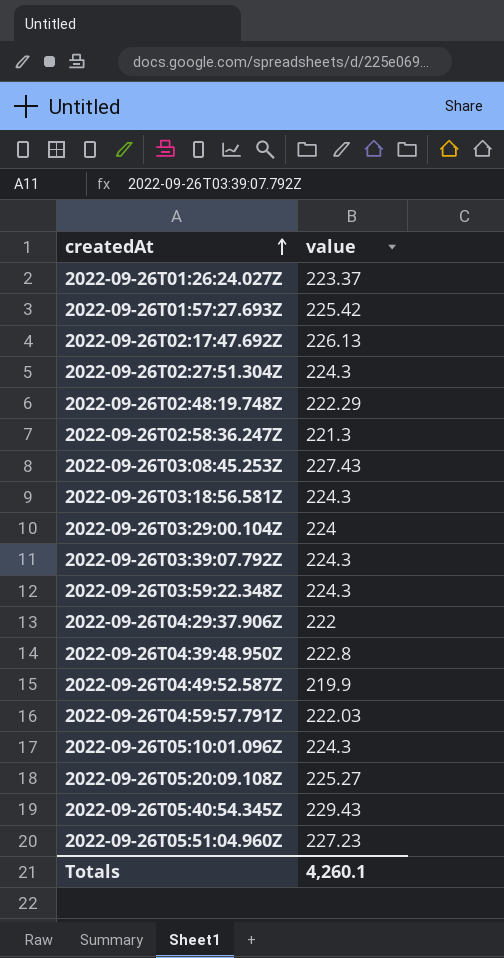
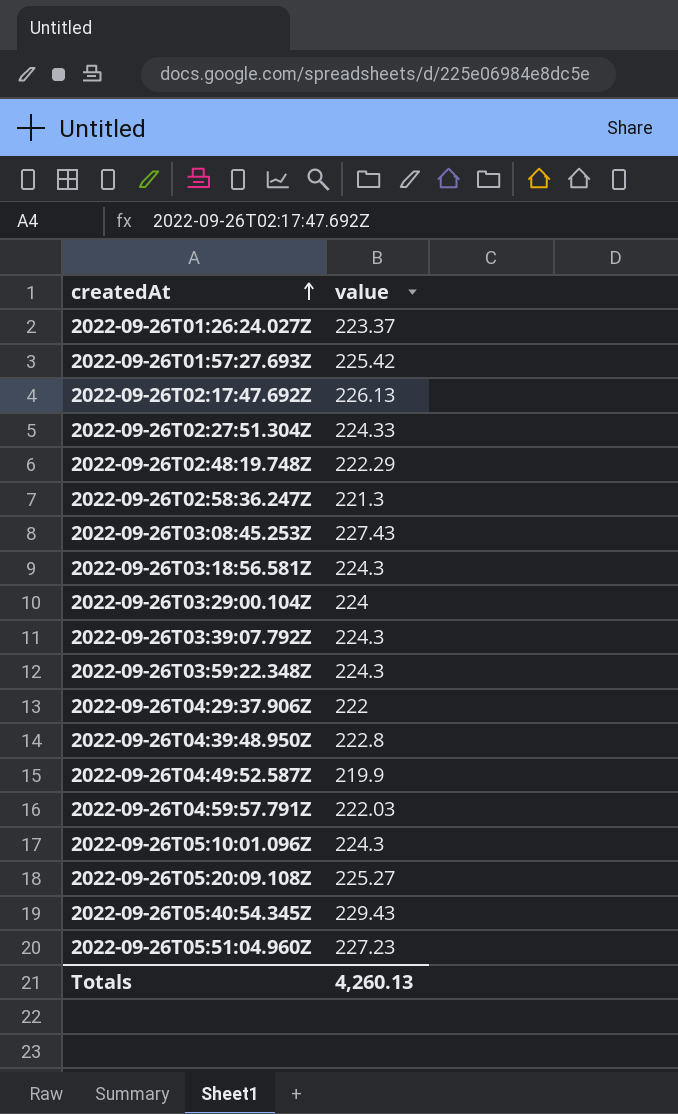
2022-09-26T02:27:51.304Z | value: 224.3 -> 224.33
Totals | value: 4,260.1 -> 4,260.13

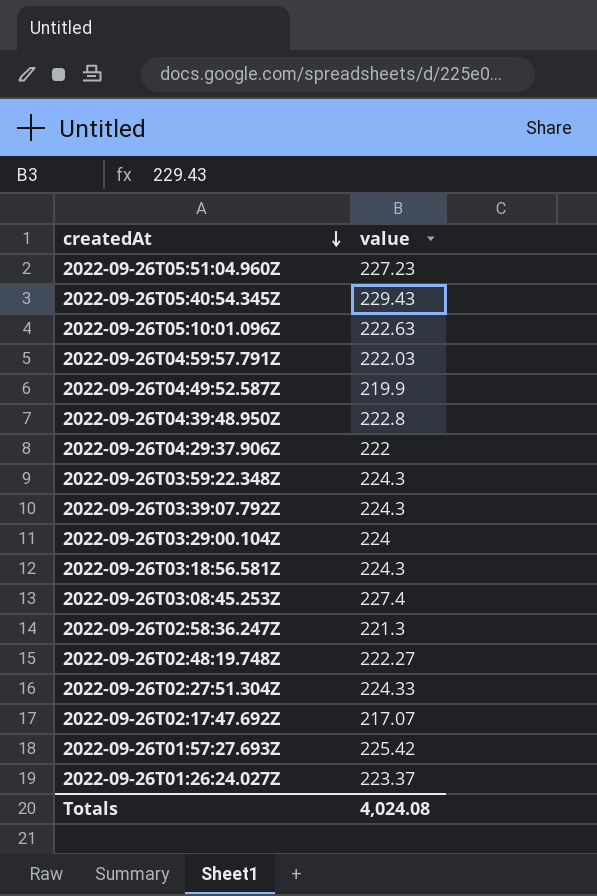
row order: createdAt ascending -> createdAt descending
row 2022-09-26T05:20:09.108Z: 225.27 -> none
2022-09-26T05:10:01.096Z | value: 224.3 -> 222.63
2022-09-26T03:08:45.253Z | value: 227.43 -> 227.4
2022-09-26T02:48:19.748Z | value: 222.29 -> 222.27
2022-09-26T02:17:47.692Z | value: 226.13 -> 217.07
Totals | value: 4,260.13 -> 4,024.08

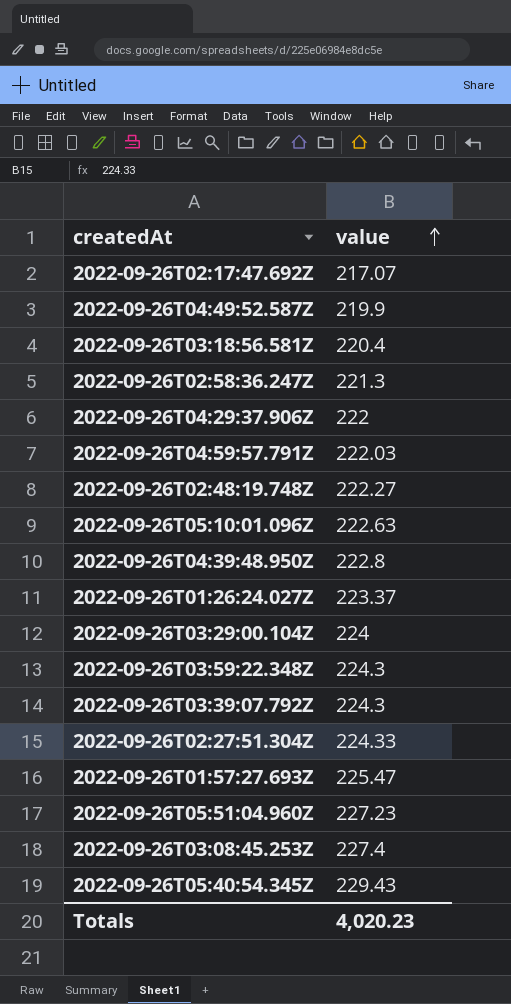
row order: createdAt descending -> value ascending
2022-09-26T03:18:56.581Z | value: 224.3 -> 220.4
2022-09-26T01:57:27.693Z | value: 225.42 -> 225.47
Totals | value: 4,024.08 -> 4,020.23

